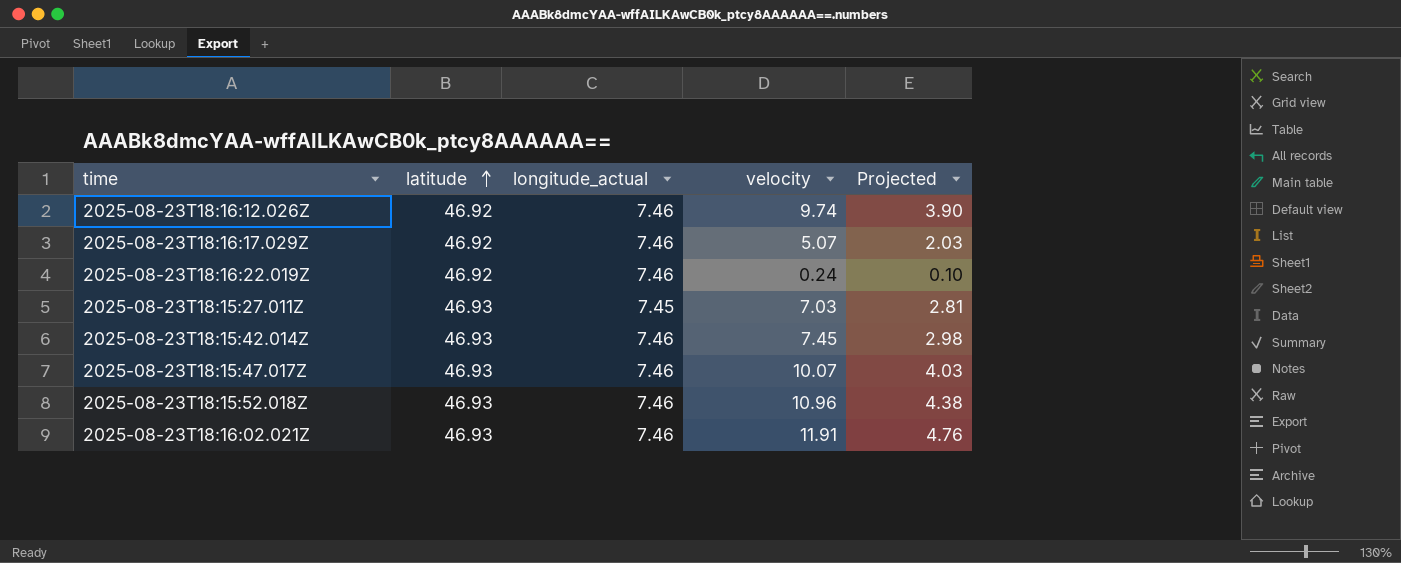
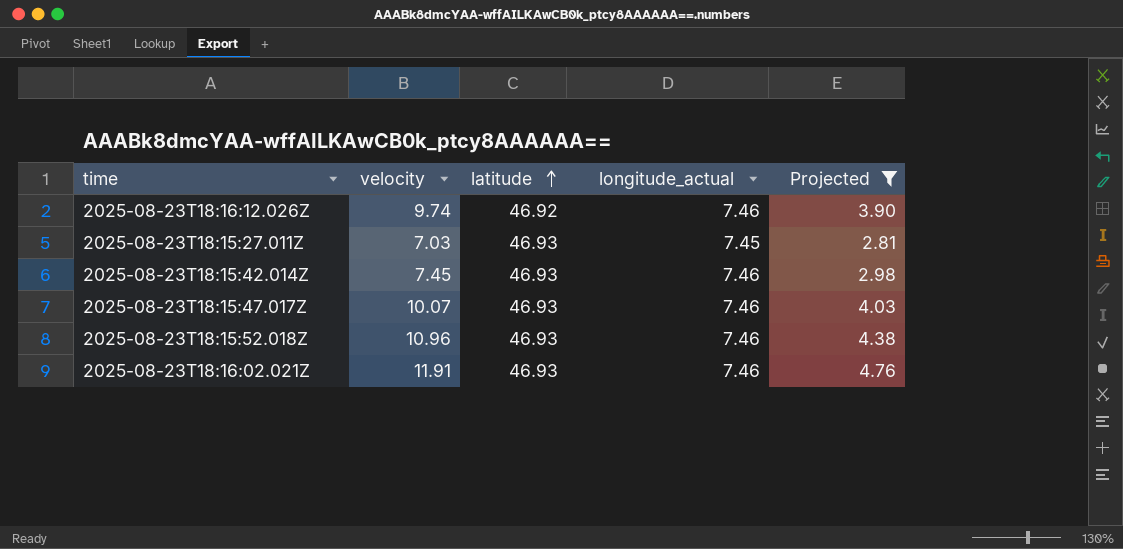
filter: none -> Projected >= 2.81
column velocity | position: 4 -> 2

